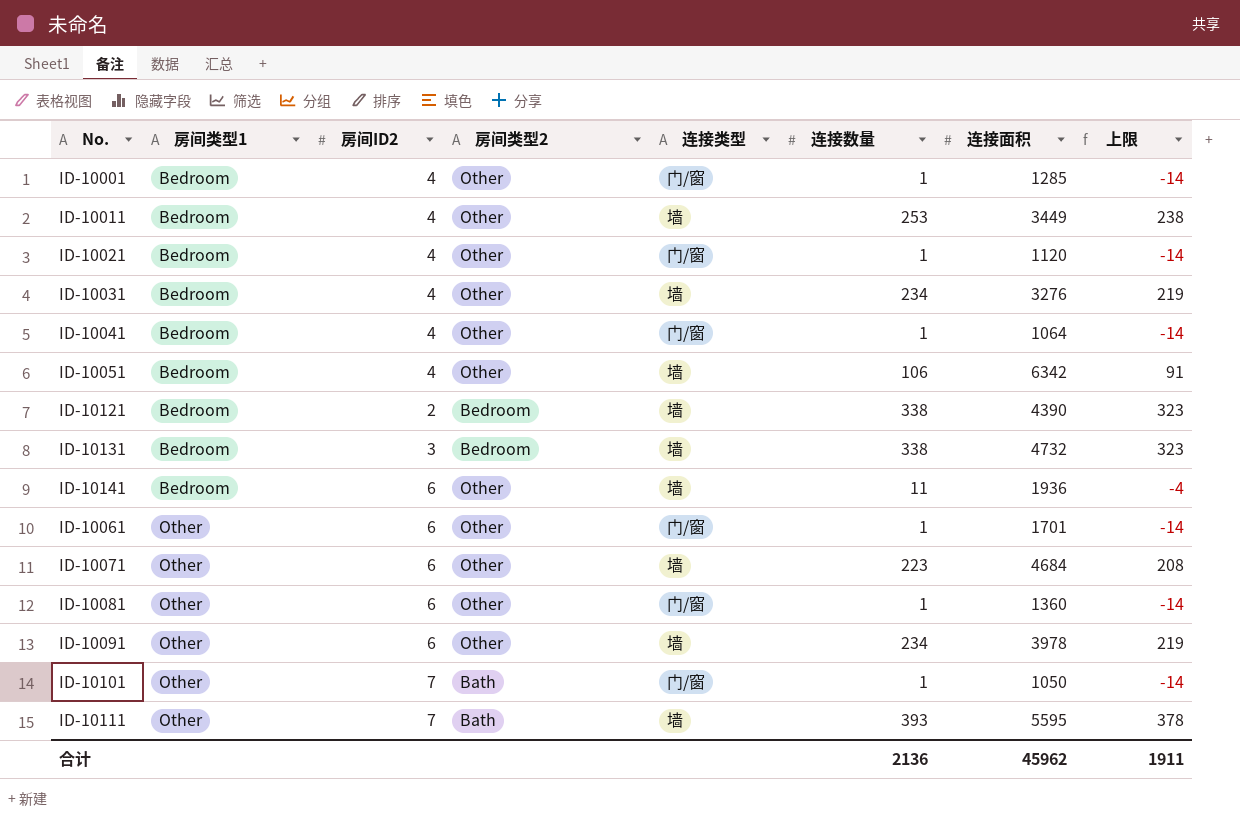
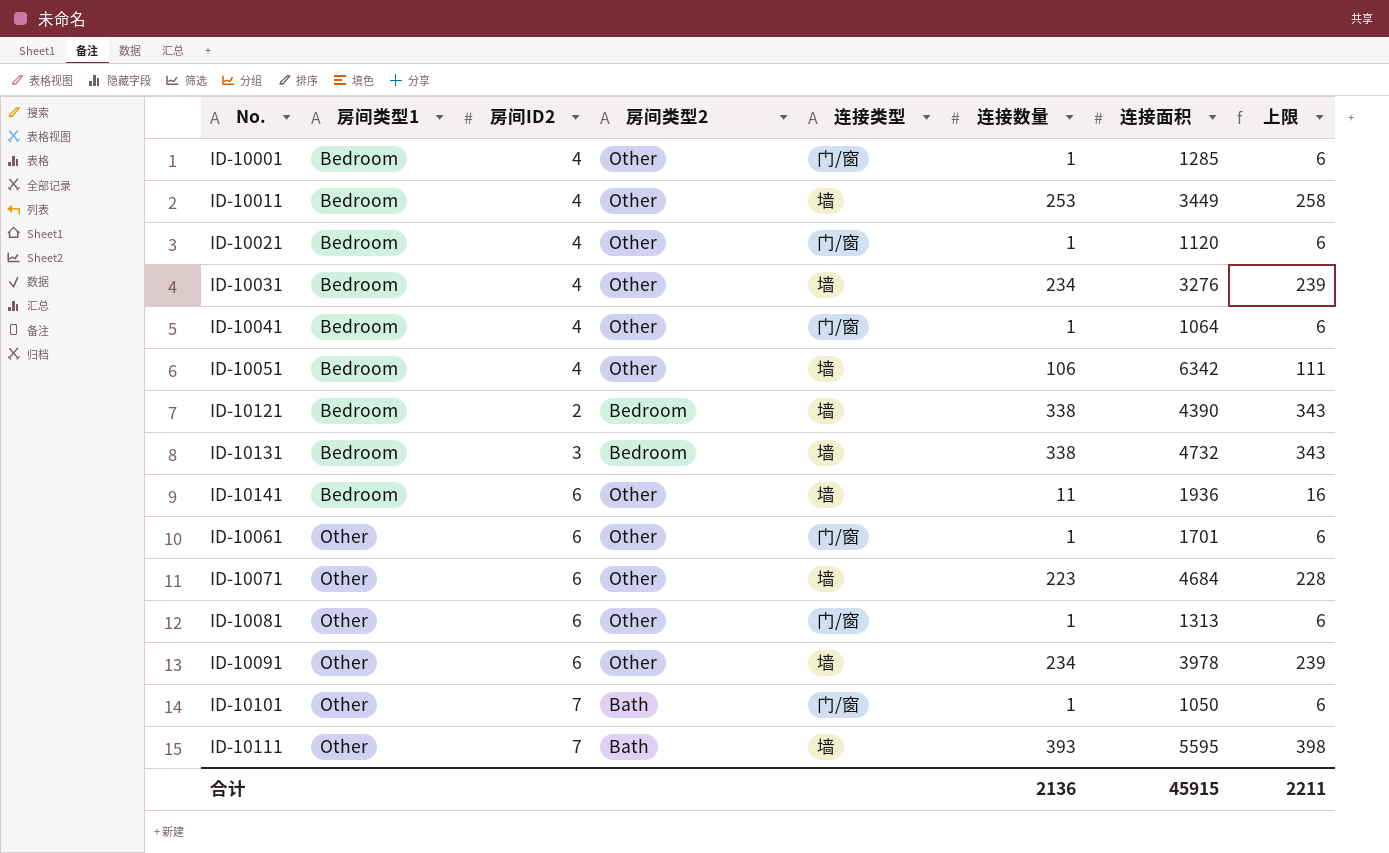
column 上限 | formula: [连接数量] - 15 -> [连接数量] + 5
ID-10081 | 连接面积: 1360 -> 1313
合计 | 连接面积: 45962 -> 45915
合计 | 上限: 1911 -> 2211

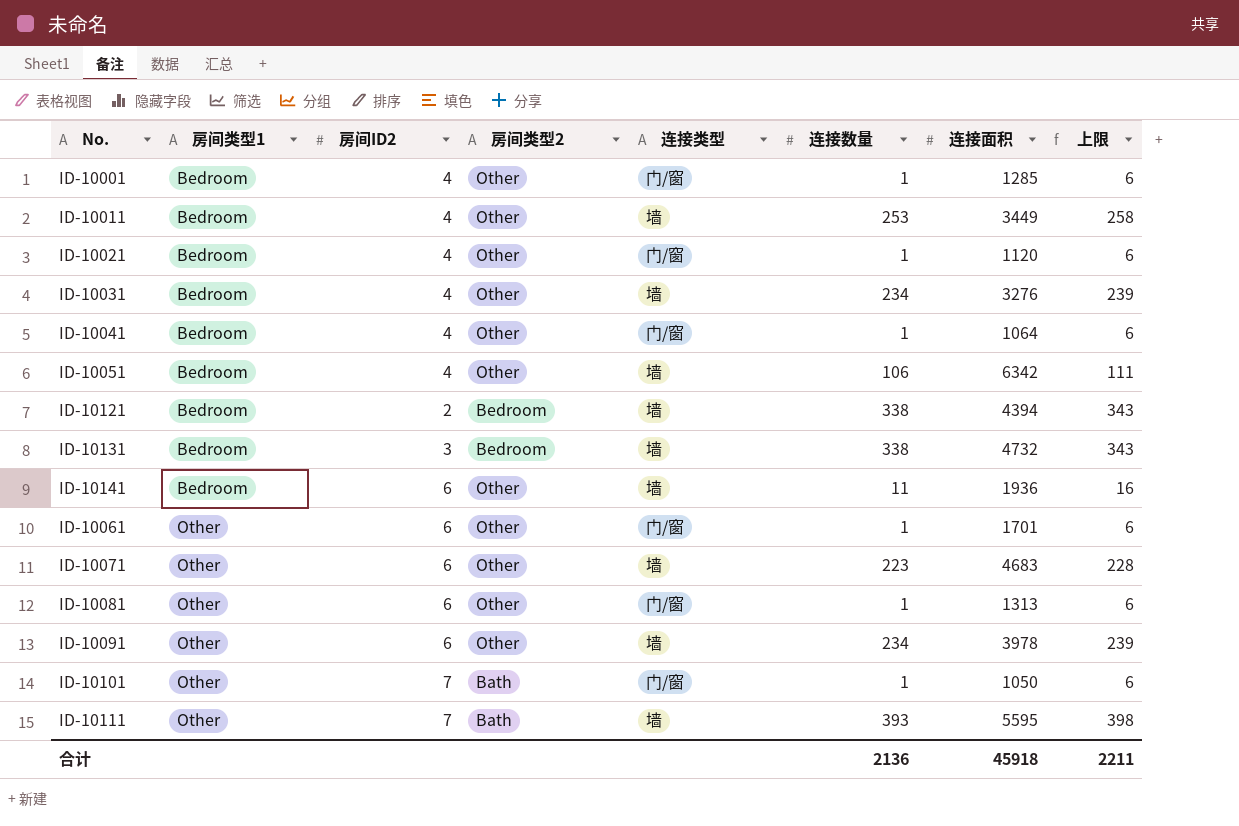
ID-10121 | 连接面积: 4390 -> 4394
ID-10071 | 连接面积: 4684 -> 4683
合计 | 连接面积: 45915 -> 45918

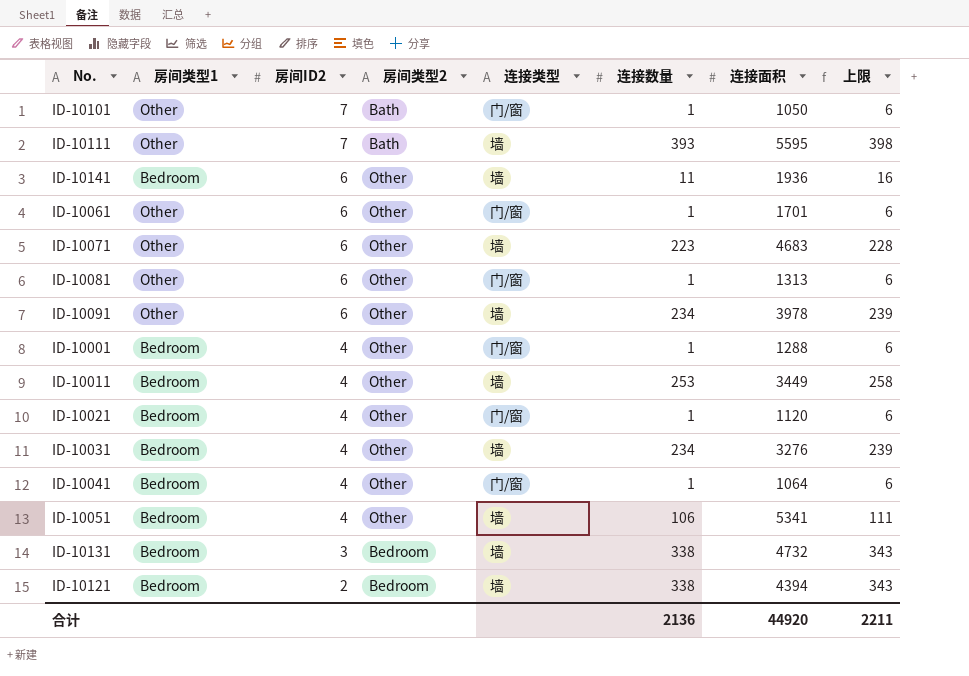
row order: 房间类型1 ascending -> 房间ID2 descending
ID-10001 | 连接面积: 1285 -> 1288
ID-10051 | 连接面积: 6342 -> 5341
合计 | 连接面积: 45918 -> 44920

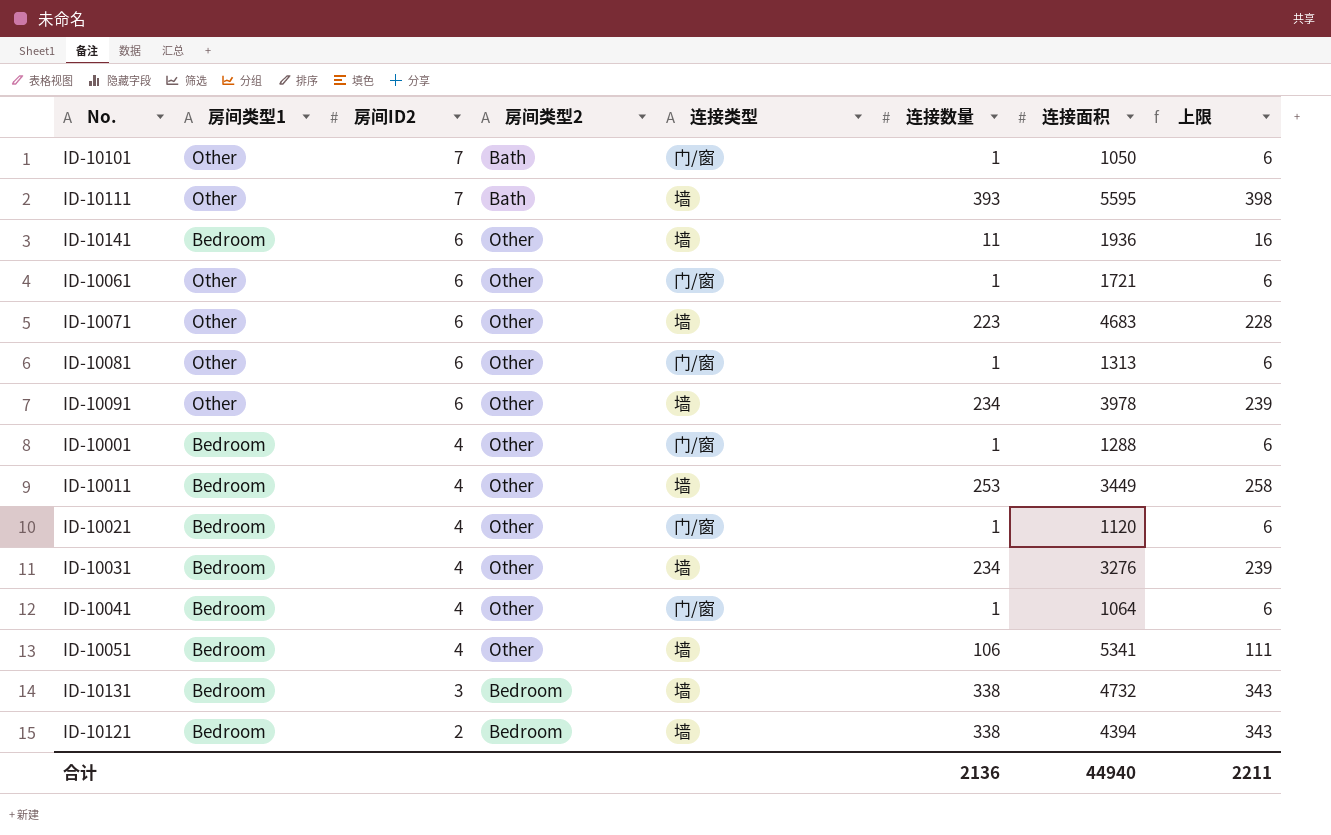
ID-10061 | 连接面积: 1701 -> 1721
合计 | 连接面积: 44920 -> 44940

